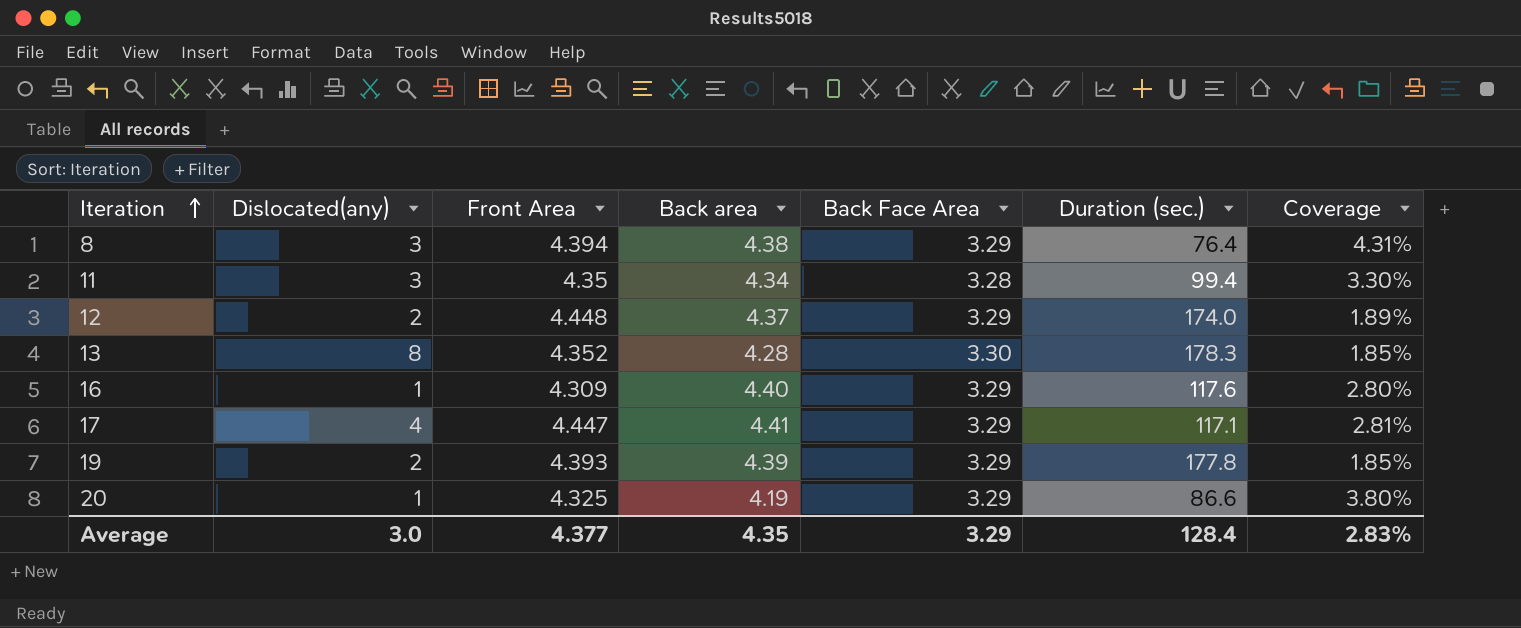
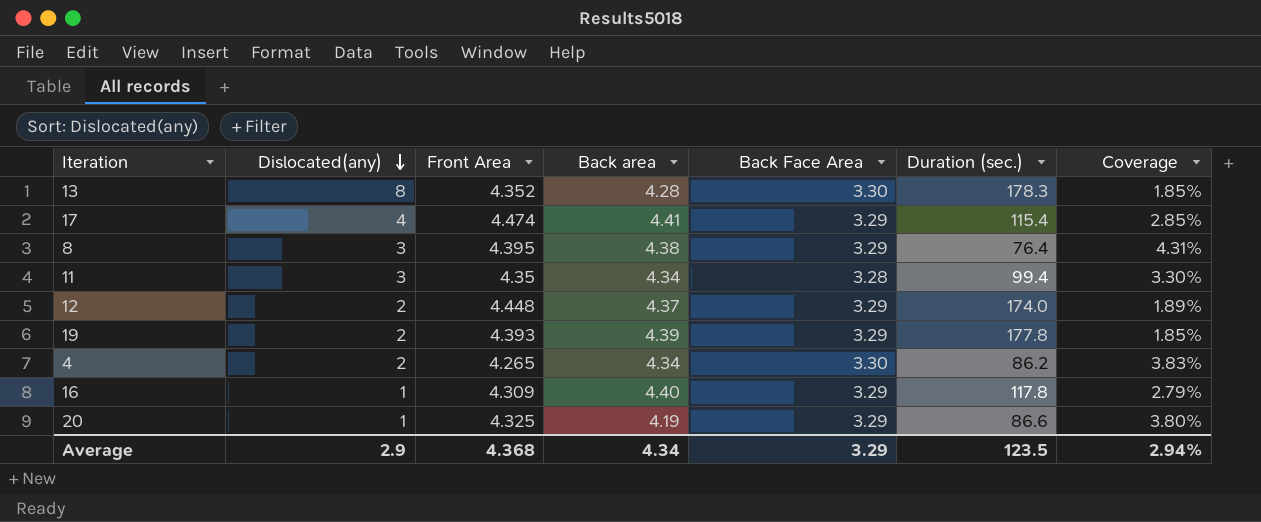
row order: Iteration ascending -> Dislocated(any) descending
17 | Front Area: 4.447 -> 4.474
17 | Duration (sec.): 117.1 -> 115.4
17 | Coverage: 2.81% -> 2.85%
8 | Front Area: 4.394 -> 4.395
row 4: none -> 2 | 4.265 | 4.34 | 3.30 | 86.2 | 3.83%
16 | Duration (sec.): 117.6 -> 117.8
16 | Coverage: 2.80% -> 2.79%
Average | Dislocated(any): 3.0 -> 2.9
Average | Front Area: 4.377 -> 4.368
Average | Back area: 4.35 -> 4.34
Average | Duration (sec.): 128.4 -> 123.5
Average | Coverage: 2.83% -> 2.94%

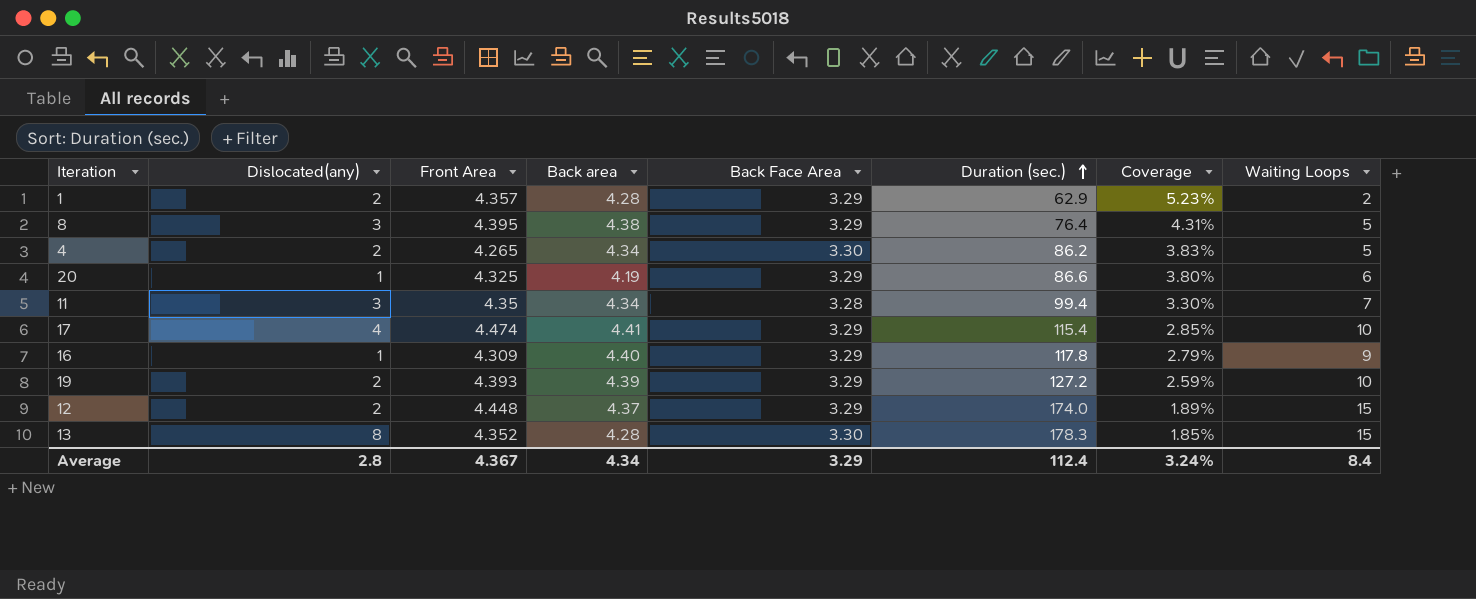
row order: Dislocated(any) descending -> Duration (sec.) ascending
column Waiting Loops | position: none -> 8
row 1: none -> 2 | 4.357 | 4.28 | 3.29 | 62.9 | 5.23% | 2
19 | Duration (sec.): 177.8 -> 127.2
19 | Coverage: 1.85% -> 2.59%
Average | Dislocated(any): 2.9 -> 2.8
Average | Front Area: 4.368 -> 4.367
Average | Duration (sec.): 123.5 -> 112.4
Average | Coverage: 2.94% -> 3.24%

